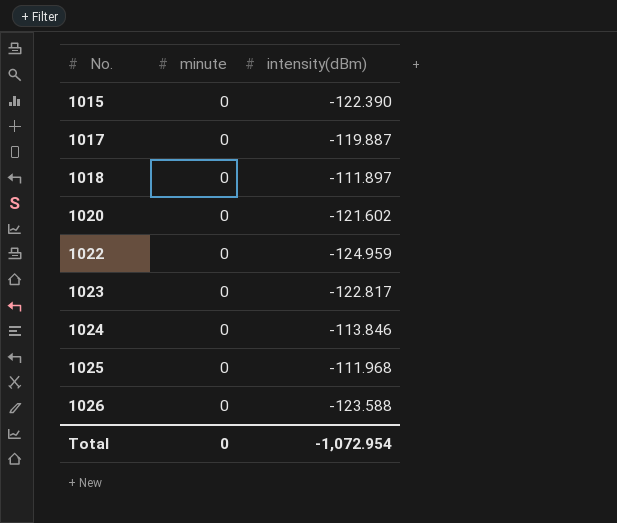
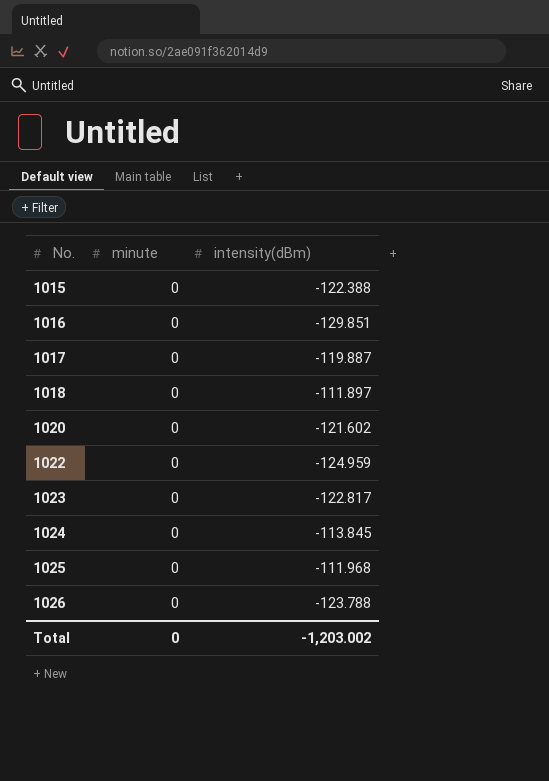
1015 | intensity(dBm): -122.390 -> -122.388
row 1016: none -> 0 | -129.851
1024 | intensity(dBm): -113.846 -> -113.845
1026 | intensity(dBm): -123.588 -> -123.788
Total | intensity(dBm): -1,072.954 -> -1,203.002

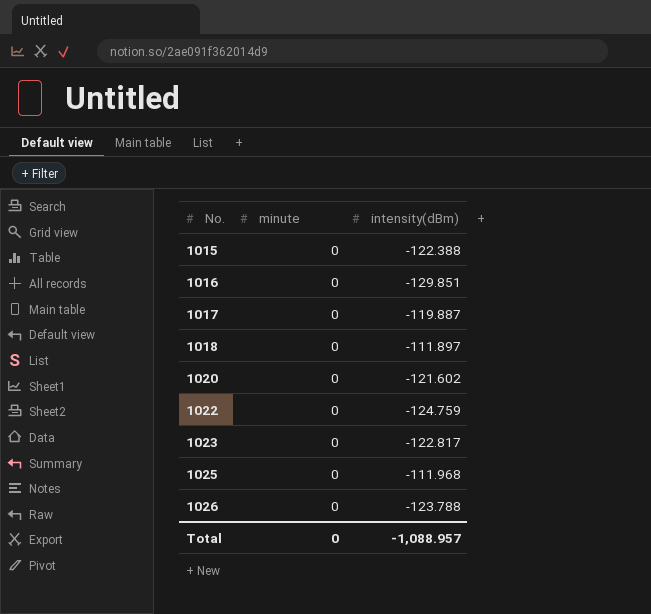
row 1024: 0 | -113.845 -> none
1022 | intensity(dBm): -124.959 -> -124.759
Total | intensity(dBm): -1,203.002 -> -1,088.957

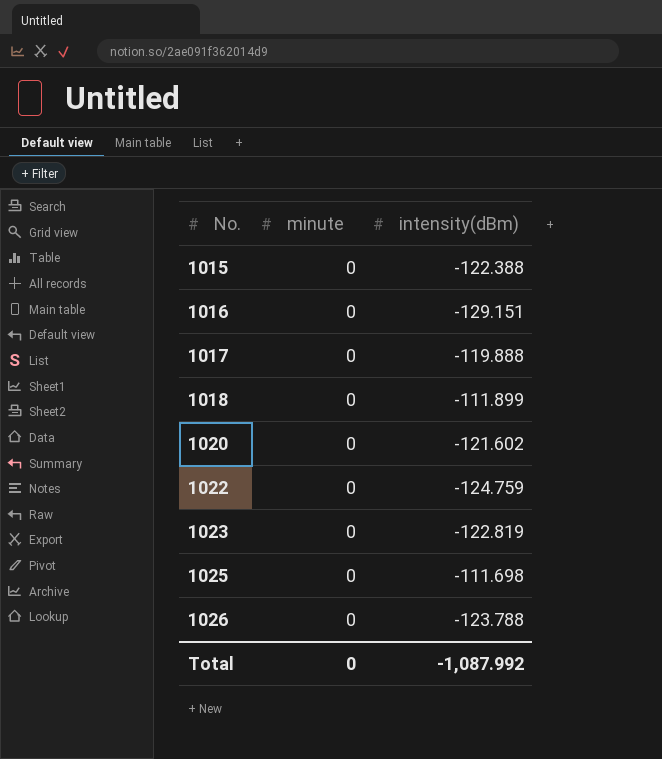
1016 | intensity(dBm): -129.851 -> -129.151
1017 | intensity(dBm): -119.887 -> -119.888
1018 | intensity(dBm): -111.897 -> -111.899
1023 | intensity(dBm): -122.817 -> -122.819
1025 | intensity(dBm): -111.968 -> -111.698
Total | intensity(dBm): -1,088.957 -> -1,087.992

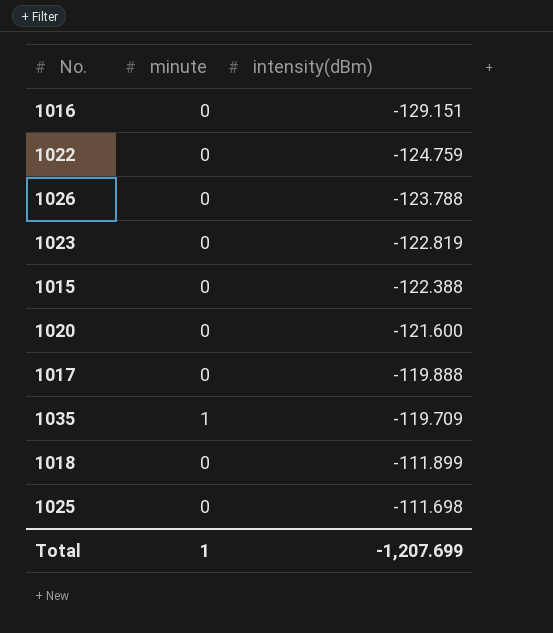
row order: No. ascending -> intensity(dBm) ascending
1020 | intensity(dBm): -121.602 -> -121.600
row 1035: none -> 1 | -119.709
Total | minute: 0 -> 1
Total | intensity(dBm): -1,087.992 -> -1,207.699

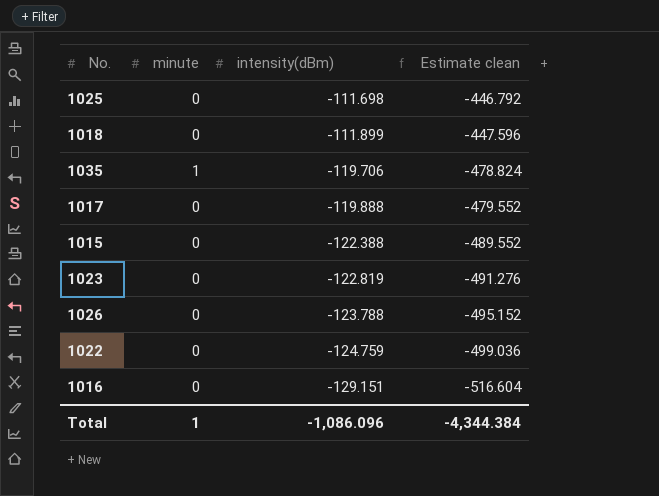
row order: intensity(dBm) ascending -> intensity(dBm) descending
column Estimate clean | formula: none -> [intensity(dBm)] * 4
row 1020: 0 | -121.600 -> none
1035 | intensity(dBm): -119.709 -> -119.706
Total | intensity(dBm): -1,207.699 -> -1,086.096

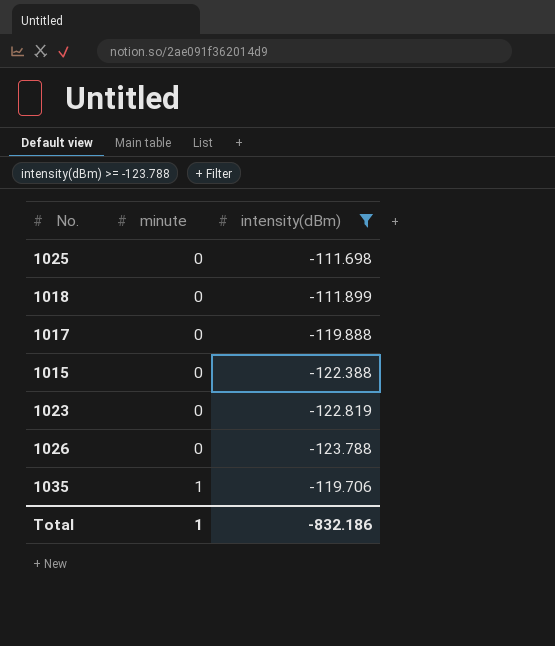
filter: none -> intensity(dBm) >= -123.788
row order: intensity(dBm) descending -> minute ascending
column Estimate clean | formula: [intensity(dBm)] * 4 -> none
Total | intensity(dBm): -1,086.096 -> -832.186

